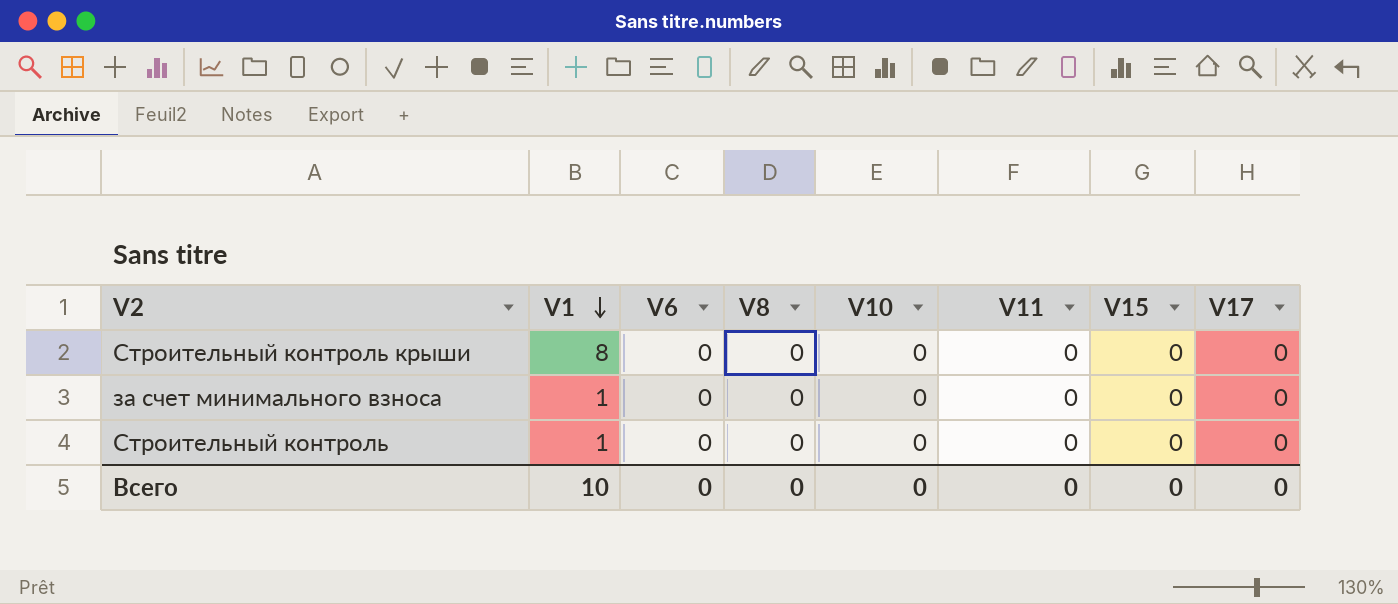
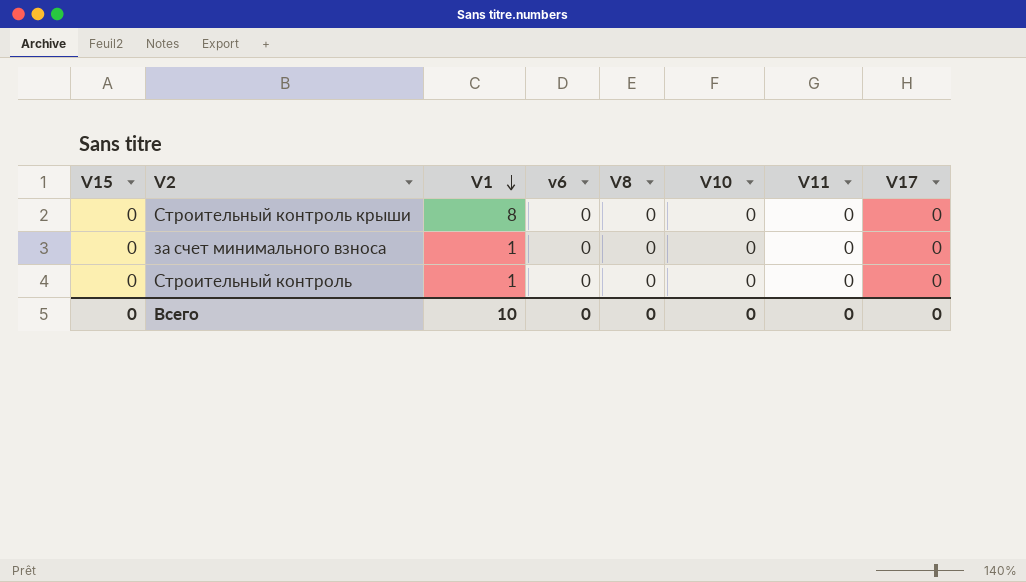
column V15 | position: 7 -> 1
column name: V6 -> v6

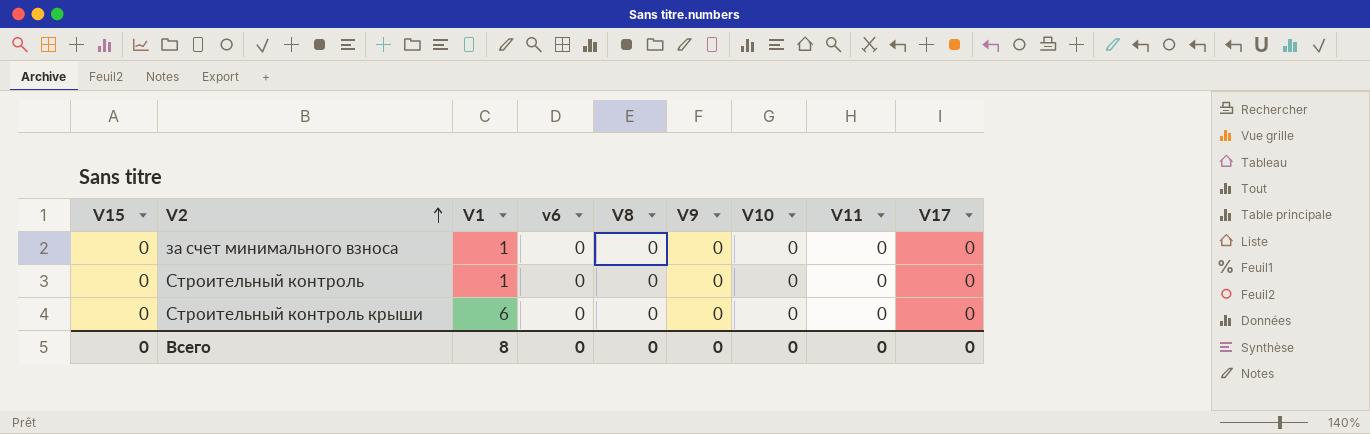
row order: V1 descending -> V2 ascending
column V9 | position: none -> 6
Строительный контроль крыши | V1: 8 -> 6
Всего | V1: 10 -> 8

